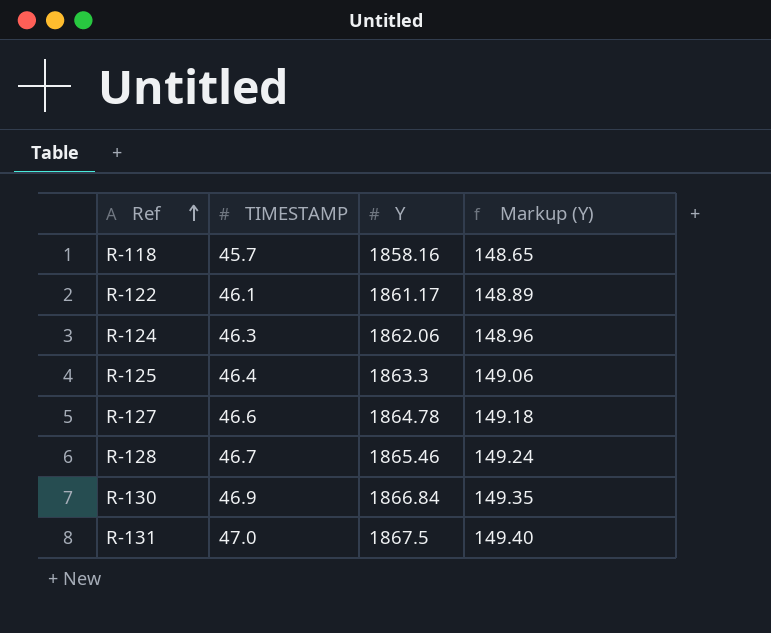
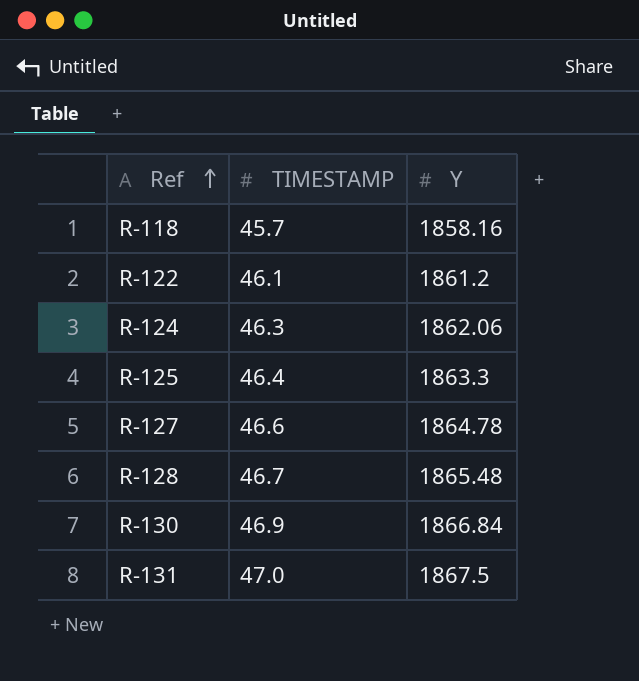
column Markup (Y) | formula: [Y] * 0.08 -> none
R-122 | Y: 1861.17 -> 1861.2
R-128 | Y: 1865.46 -> 1865.48

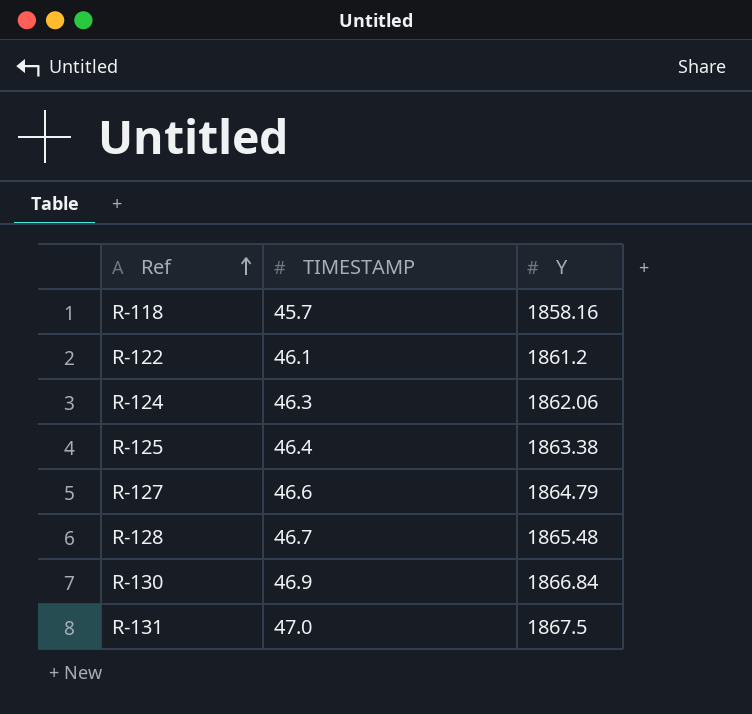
R-125 | Y: 1863.3 -> 1863.38
R-127 | Y: 1864.78 -> 1864.79

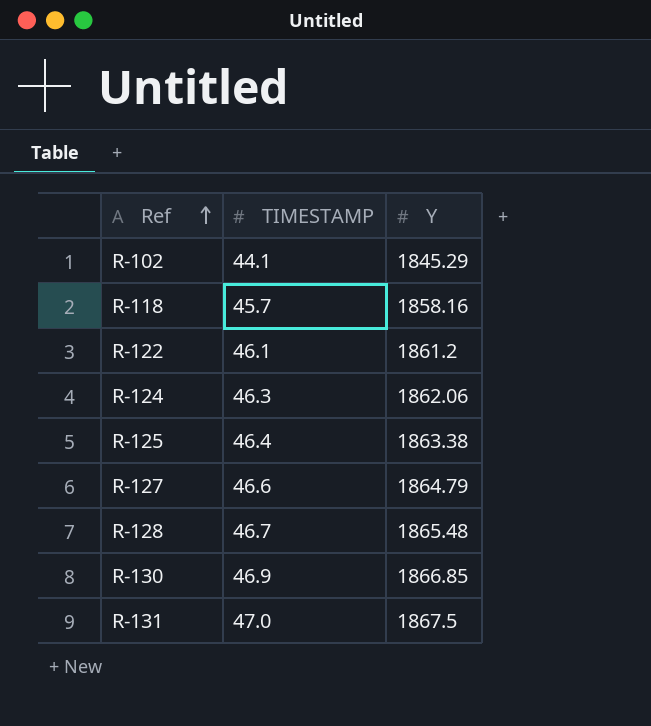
row R-102: none -> 44.1 | 1845.29
R-130 | Y: 1866.84 -> 1866.85

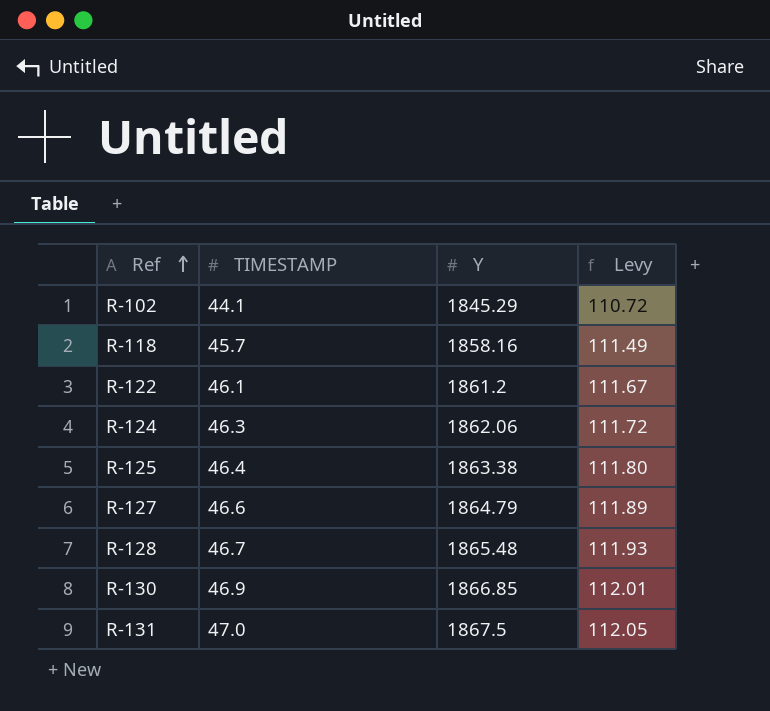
column Levy | formula: none -> [Y] * 0.06

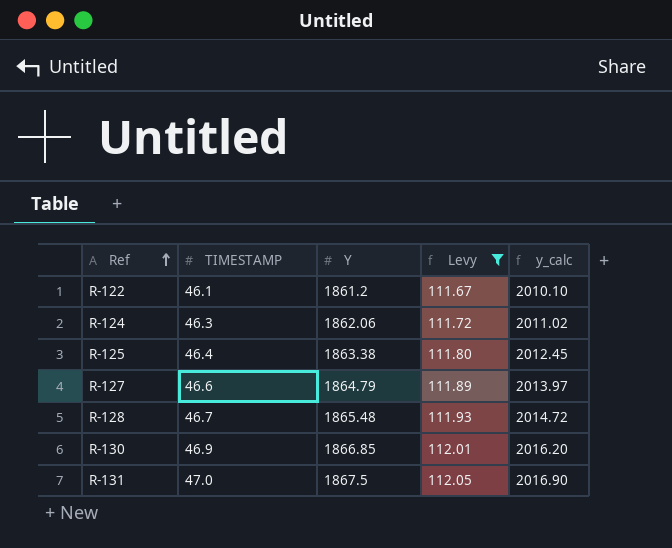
filter: none -> Levy >= 111.67
column y_calc | formula: none -> [Y] * 1.08

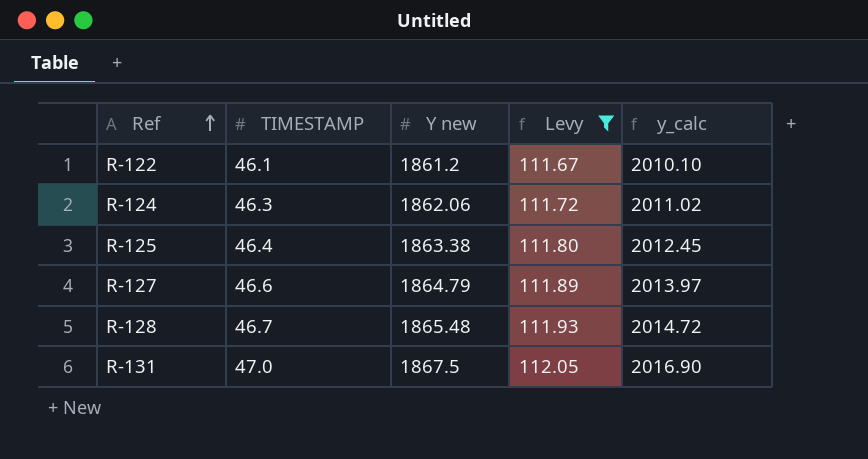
column name: Y -> Y new
row R-130: 46.9 | 1866.85 | 112.01 | 2016.20 -> none

